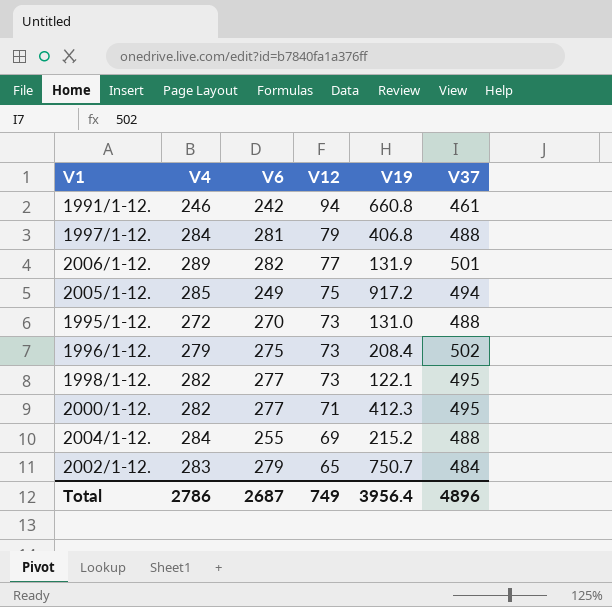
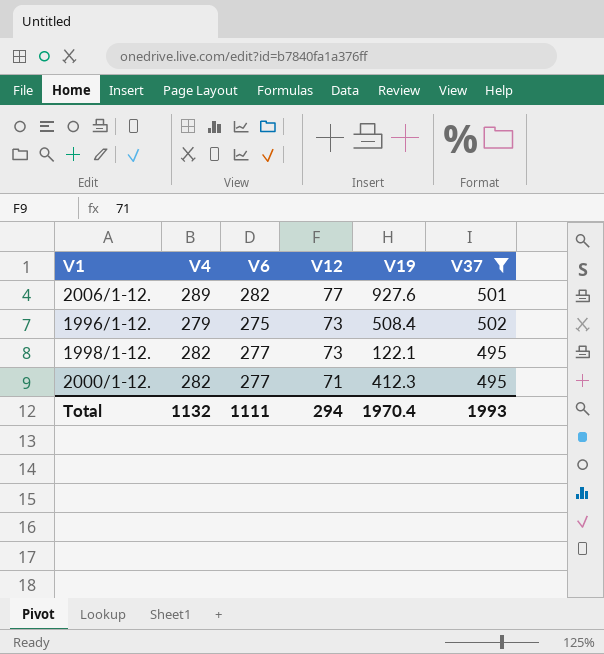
filter: none -> V37 >= 495
2006/1-12. | V19: 131.9 -> 927.6
1996/1-12. | V19: 208.4 -> 508.4
Total | V4: 2786 -> 1132
Total | V6: 2687 -> 1111
Total | V12: 749 -> 294
Total | V19: 3956.4 -> 1970.4
Total | V37: 4896 -> 1993

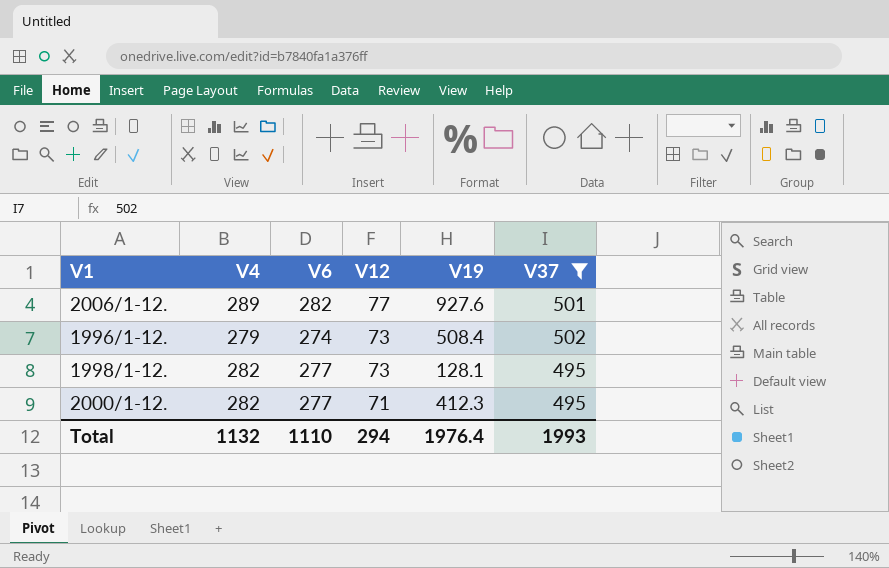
1996/1-12. | V6: 275 -> 274
1998/1-12. | V19: 122.1 -> 128.1
Total | V6: 1111 -> 1110
Total | V19: 1970.4 -> 1976.4

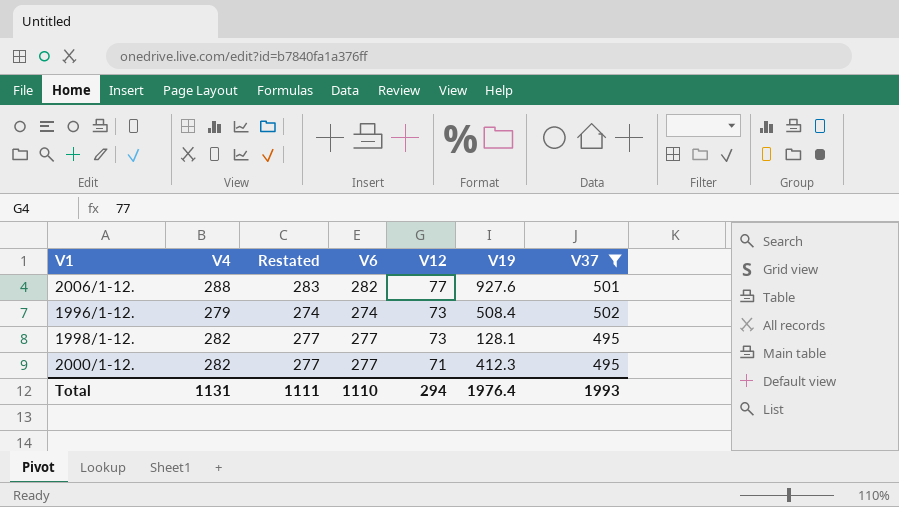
column Restated | formula: none -> [V4] - 5
2006/1-12. | V4: 289 -> 288
Total | V4: 1132 -> 1131

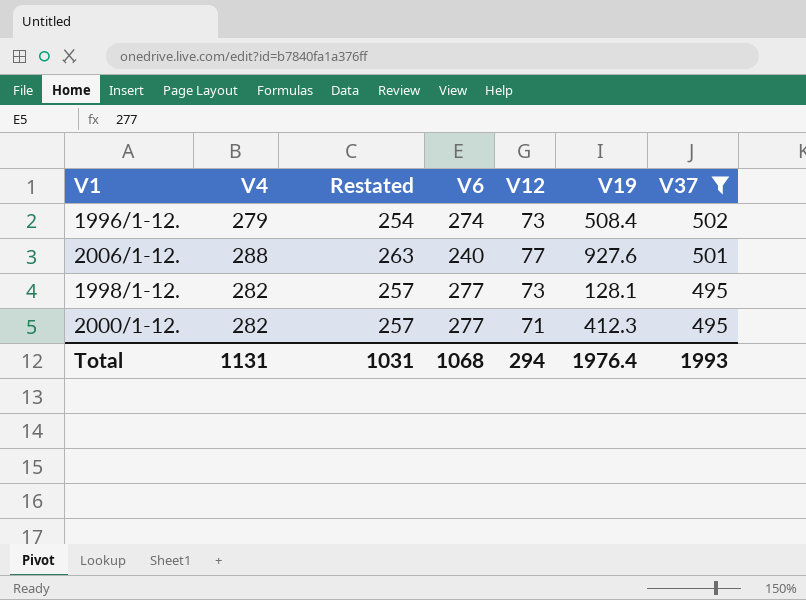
row order: V12 descending -> V37 descending
column Restated | formula: [V4] - 5 -> [V4] - 25
2006/1-12. | V6: 282 -> 240
Total | Restated: 1111 -> 1031
Total | V6: 1110 -> 1068

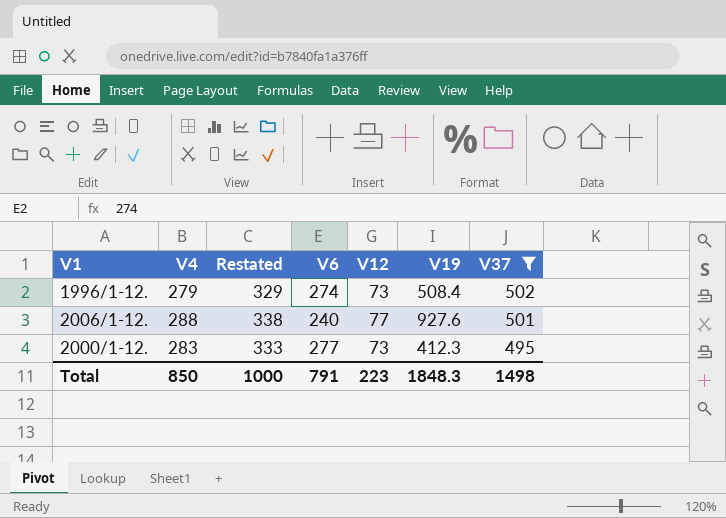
column Restated | formula: [V4] - 25 -> [V4] + 50
row 1998/1-12.: 282 | 257 | 277 | 73 | 128.1 | 495 -> none
2000/1-12. | V4: 282 -> 283
2000/1-12. | V12: 71 -> 73
Total | V4: 1131 -> 850
Total | Restated: 1031 -> 1000
Total | V6: 1068 -> 791
Total | V12: 294 -> 223
Total | V19: 1976.4 -> 1848.3
Total | V37: 1993 -> 1498

